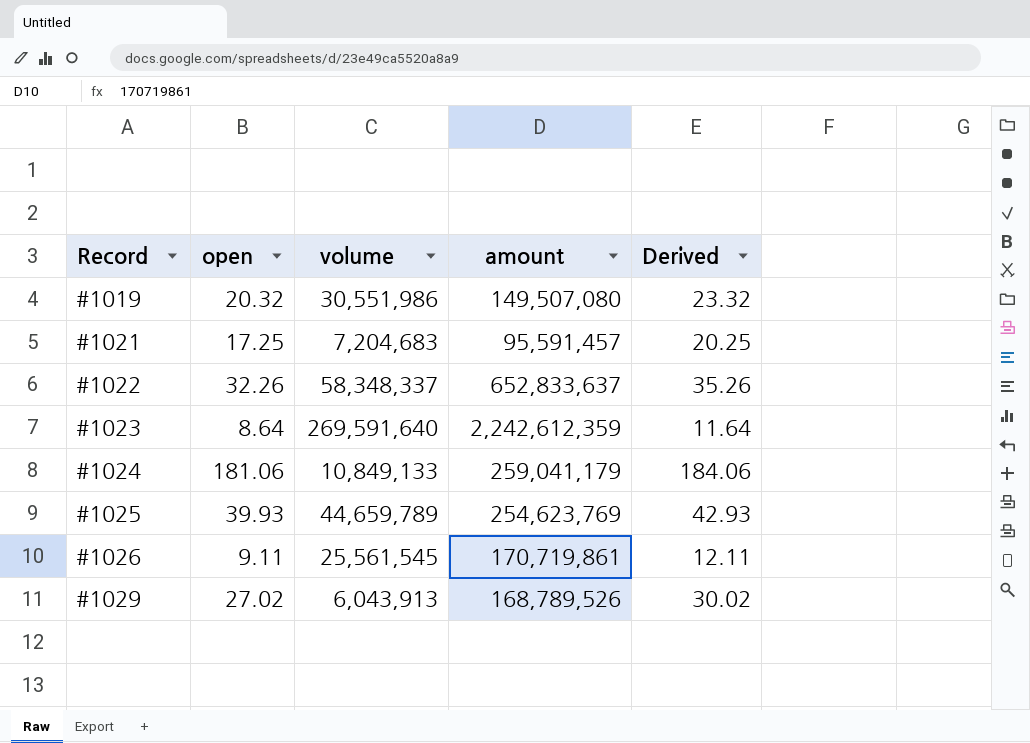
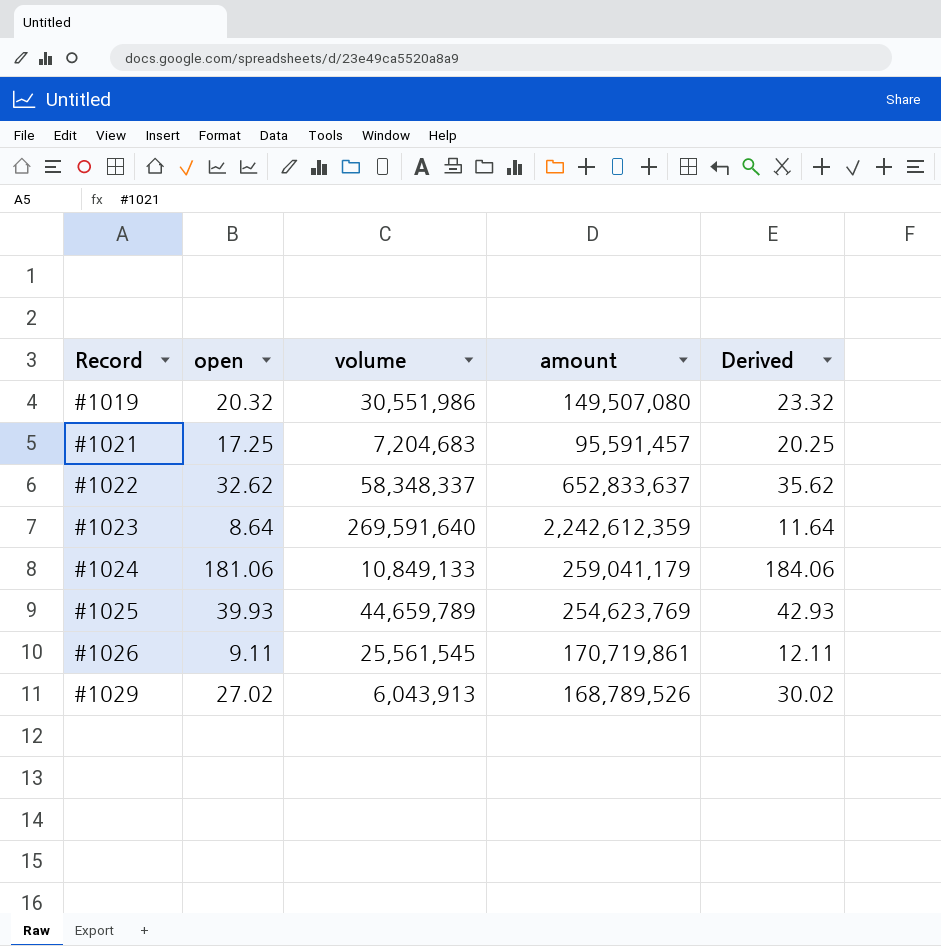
#1022 | open: 32.26 -> 32.62
#1022 | Derived: 35.26 -> 35.62

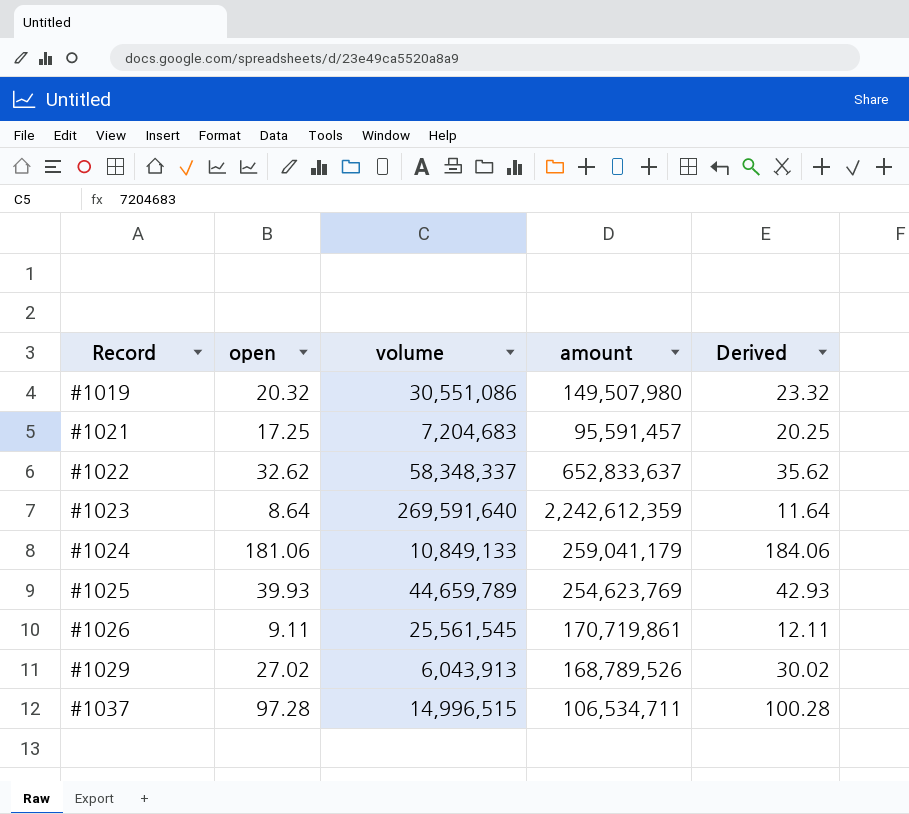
#1019 | volume: 30,551,986 -> 30,551,086
#1019 | amount: 149,507,080 -> 149,507,980
row #1037: none -> 97.28 | 14,996,515 | 106,534,711 | 100.28

